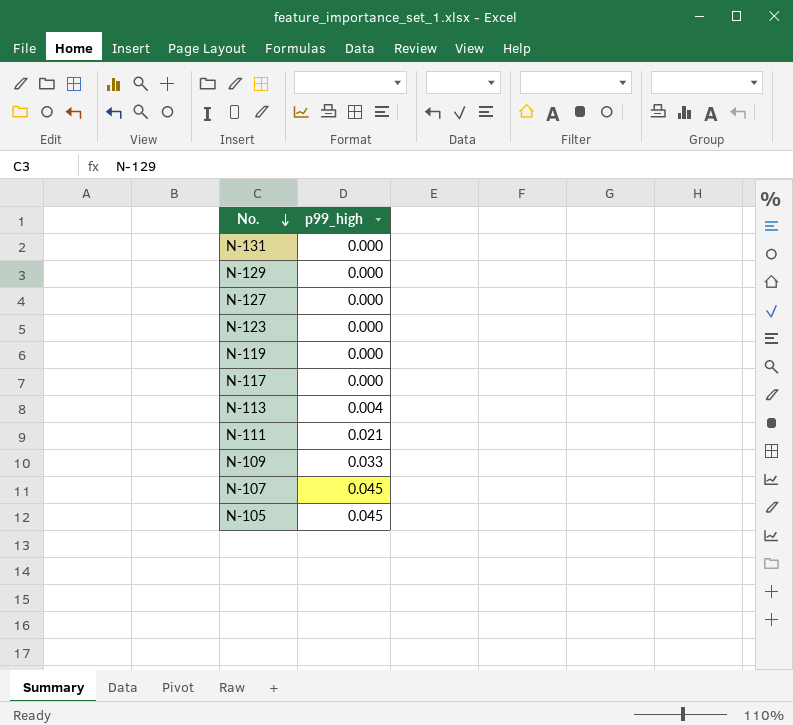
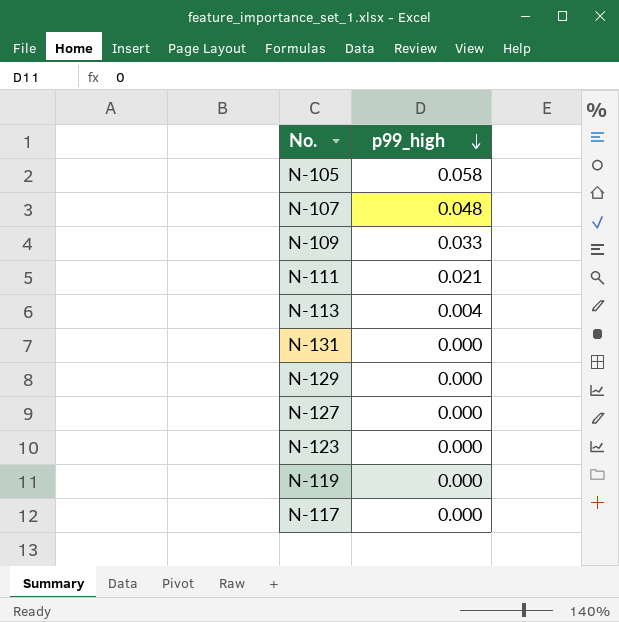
row order: No. descending -> p99_high descending
N-105 | p99_high: 0.045 -> 0.058
N-107 | p99_high: 0.045 -> 0.048

